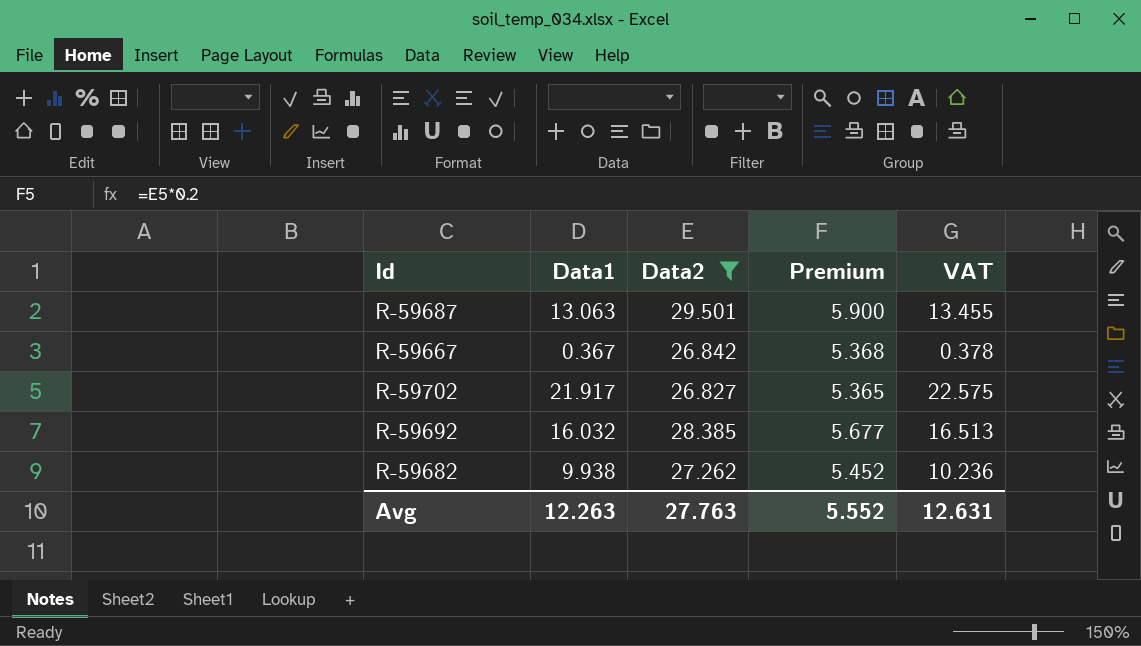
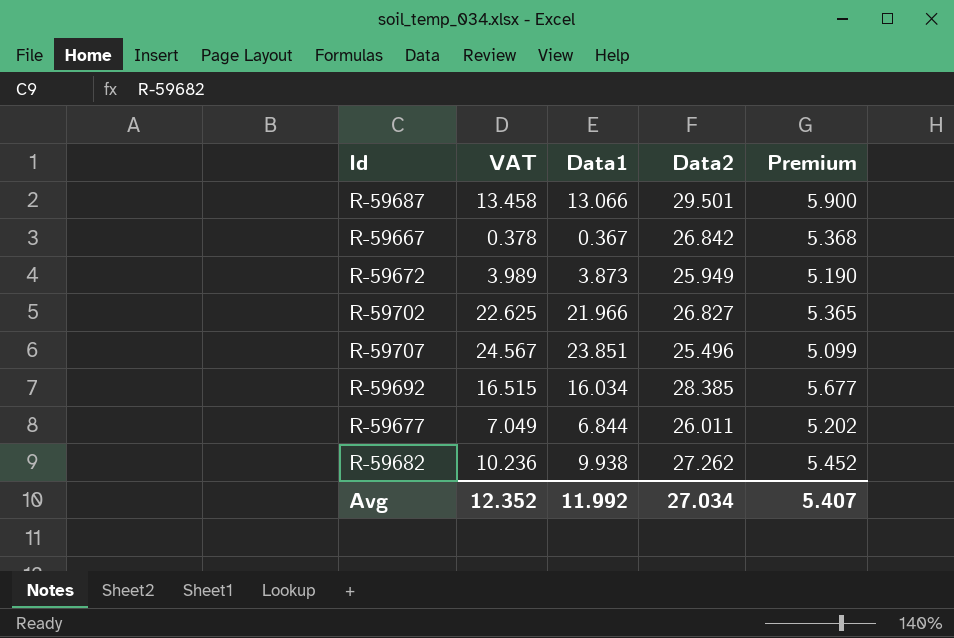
filter: Data2 >= 26.827 -> none
column VAT | position: 5 -> 2
R-59687 | VAT: 13.455 -> 13.458
R-59687 | Data1: 13.063 -> 13.066
R-59702 | VAT: 22.575 -> 22.625
R-59702 | Data1: 21.917 -> 21.966
R-59692 | VAT: 16.513 -> 16.515
R-59692 | Data1: 16.032 -> 16.034
Avg | VAT: 12.631 -> 12.352
Avg | Data1: 12.263 -> 11.992
Avg | Data2: 27.763 -> 27.034
Avg | Premium: 5.552 -> 5.407

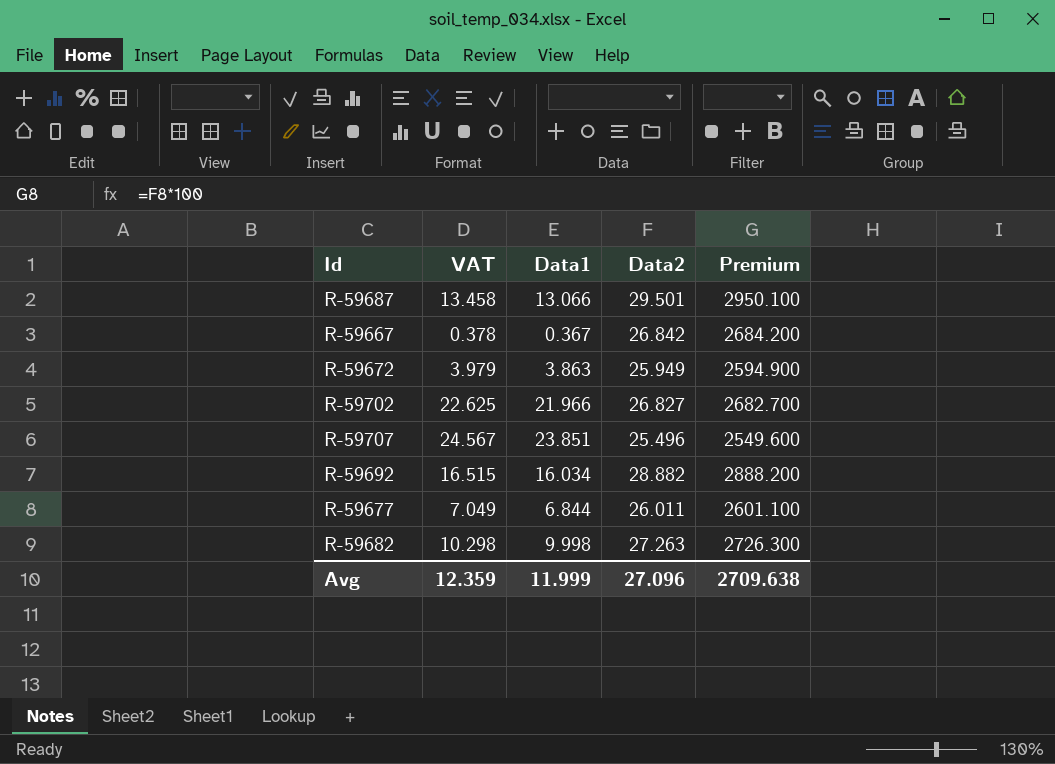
column Premium | formula: [Data2] * 0.2 -> [Data2] * 100
R-59672 | VAT: 3.989 -> 3.979
R-59672 | Data1: 3.873 -> 3.863
R-59692 | Data2: 28.385 -> 28.882
R-59682 | VAT: 10.236 -> 10.298
R-59682 | Data1: 9.938 -> 9.998
R-59682 | Data2: 27.262 -> 27.263
Avg | VAT: 12.352 -> 12.359
Avg | Data1: 11.992 -> 11.999
Avg | Data2: 27.034 -> 27.096
Avg | Premium: 5.407 -> 2709.638

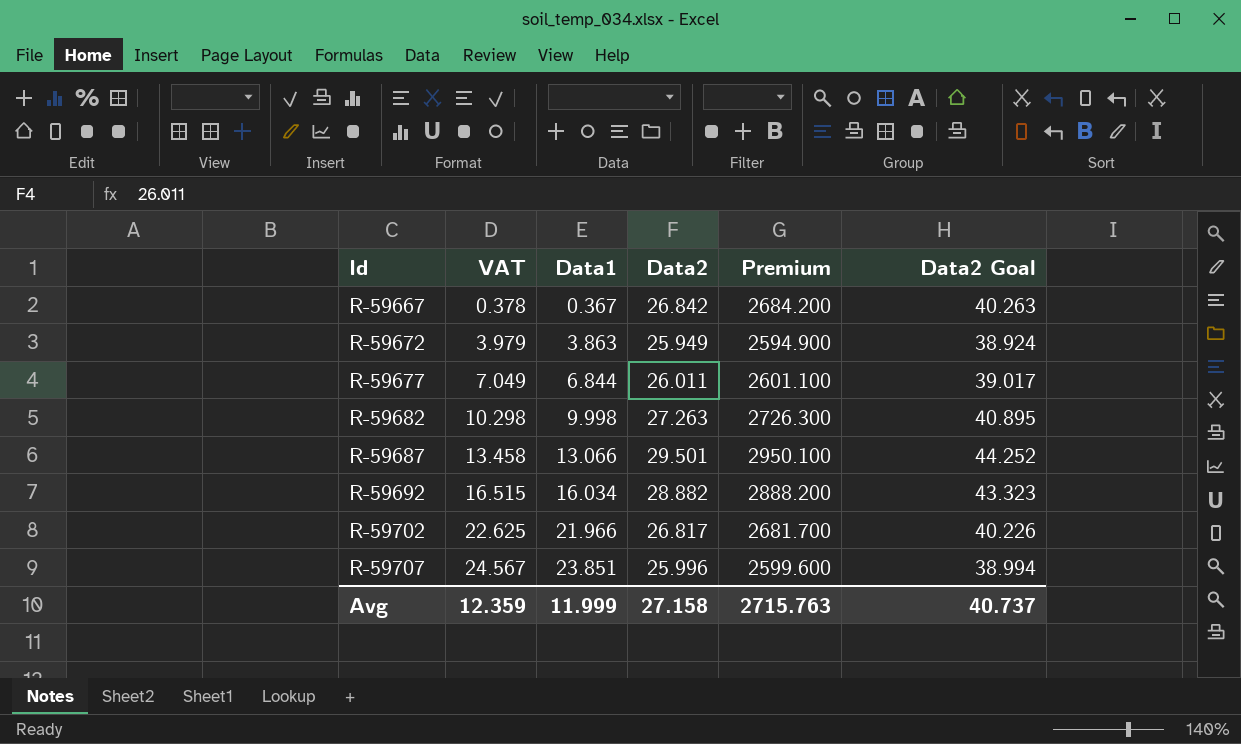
row order: none -> Id ascending
column Data2 Goal | formula: none -> [Data2] * 1.5
R-59702 | Data2: 26.827 -> 26.817
R-59702 | Premium: 2682.700 -> 2681.700
R-59707 | Data2: 25.496 -> 25.996
R-59707 | Premium: 2549.600 -> 2599.600
Avg | Data2: 27.096 -> 27.158
Avg | Premium: 2709.638 -> 2715.763

